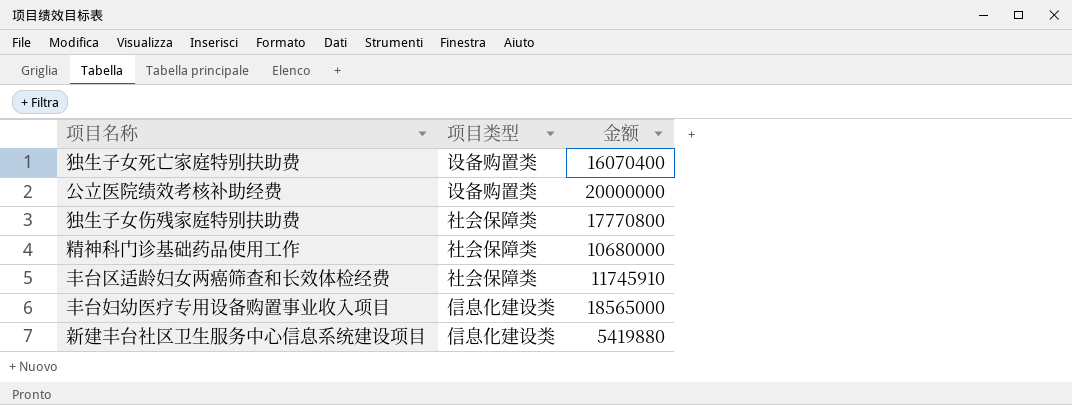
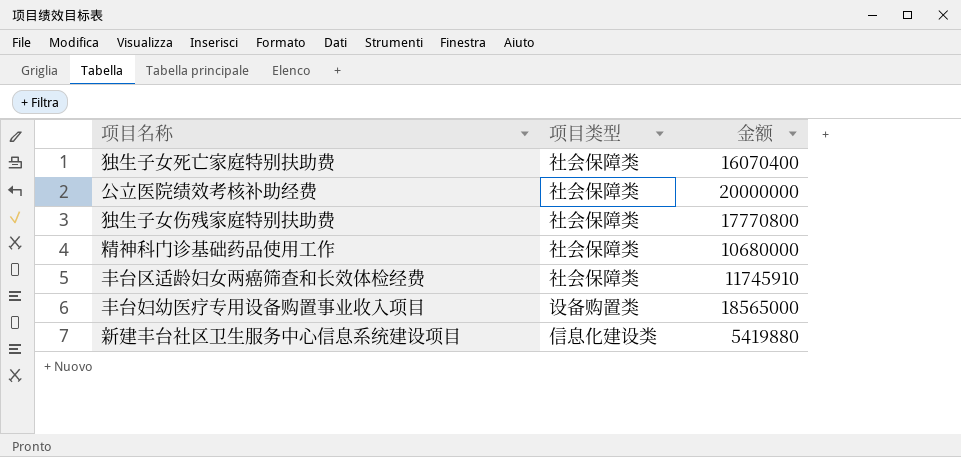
独生子女死亡家庭特别扶助费 | 项目类型: 设备购置类 -> 社会保障类
公立医院绩效考核补助经费 | 项目类型: 设备购置类 -> 社会保障类
丰台妇幼医疗专用设备购置事业收入项目 | 项目类型: 信息化建设类 -> 设备购置类

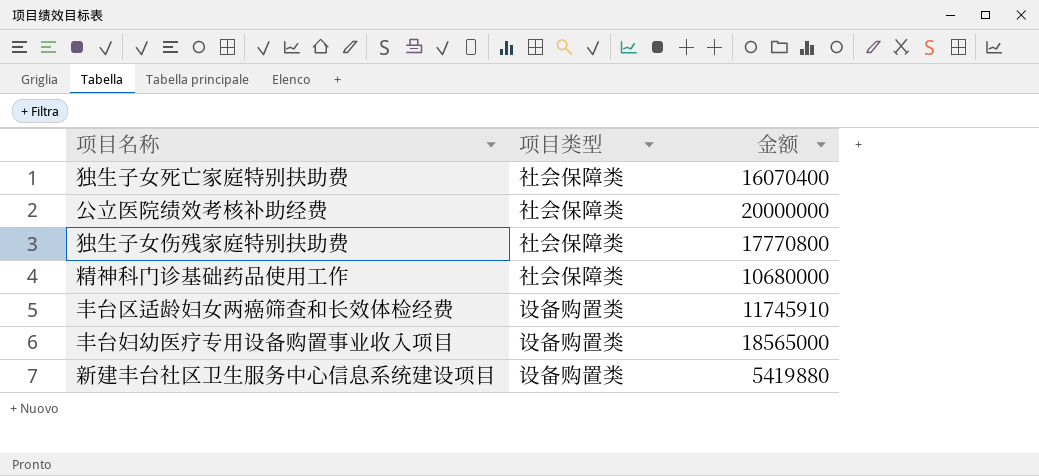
丰台区适龄妇女两癌筛查和长效体检经费 | 项目类型: 社会保障类 -> 设备购置类
新建丰台社区卫生服务中心信息系统建设项目 | 项目类型: 信息化建设类 -> 设备购置类

